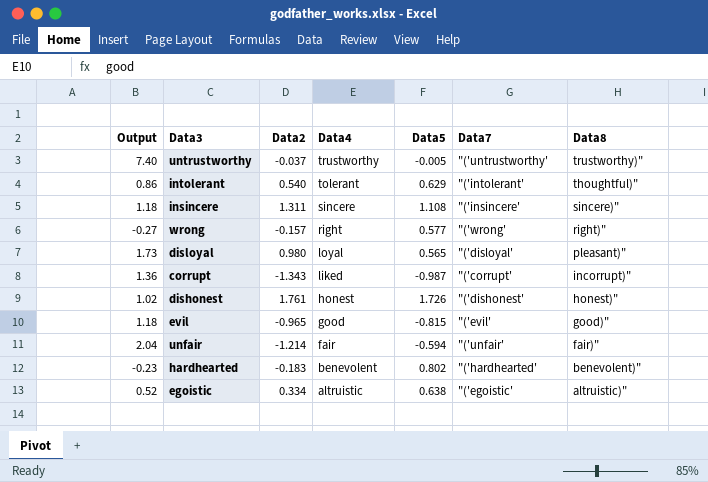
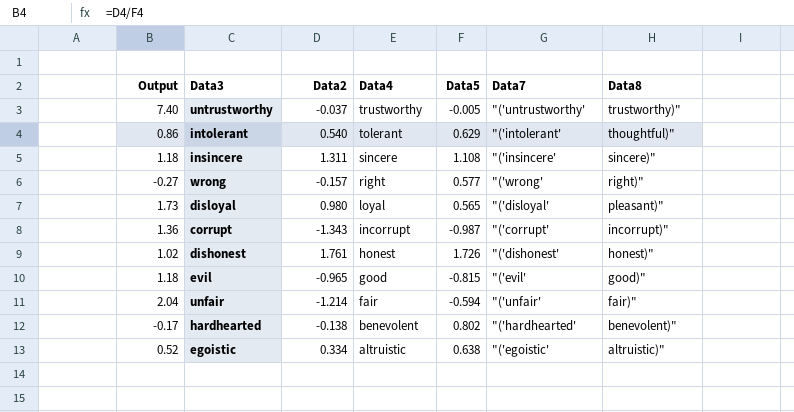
corrupt | Data4: liked -> incorrupt
hardhearted | Output: -0.23 -> -0.17
hardhearted | Data2: -0.183 -> -0.138

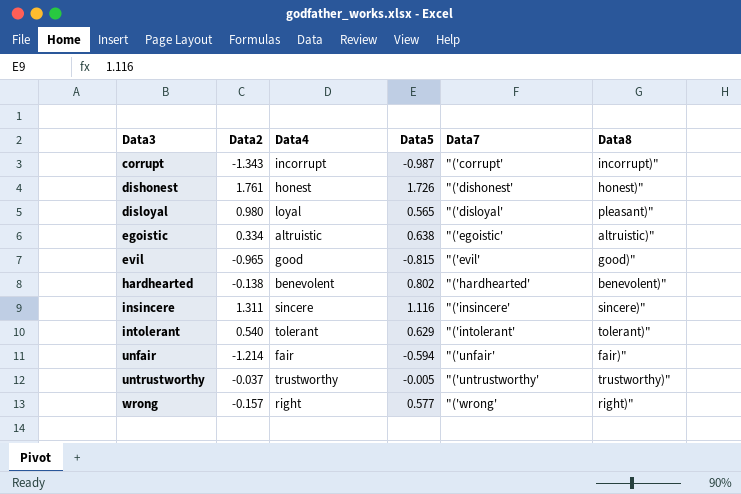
row order: Data4 descending -> Data3 ascending
column Output | formula: [Data2] / [Data5] -> none
insincere | Data5: 1.108 -> 1.116
intolerant | Data8: thoughtful)" -> tolerant)"

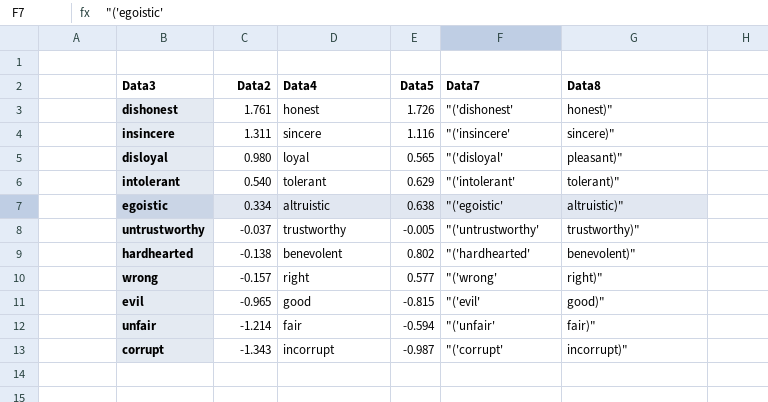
row order: Data3 ascending -> Data2 descending

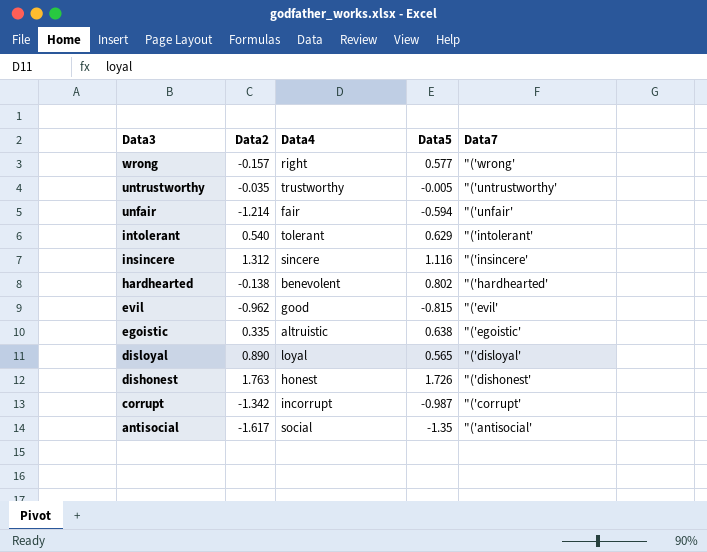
row order: Data2 descending -> Data3 descending
column Data8 | position: 6 -> none
untrustworthy | Data2: -0.037 -> -0.035
insincere | Data2: 1.311 -> 1.312
evil | Data2: -0.965 -> -0.962
egoistic | Data2: 0.334 -> 0.335
disloyal | Data2: 0.980 -> 0.890
dishonest | Data2: 1.761 -> 1.763
corrupt | Data2: -1.343 -> -1.342
row antisocial: none -> -1.617 | social | -1.35 | "('antisocial'

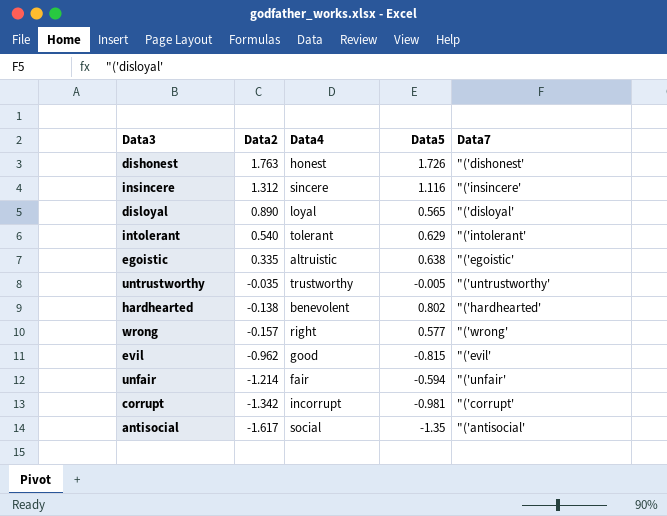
row order: Data3 descending -> Data2 descending
corrupt | Data5: -0.987 -> -0.981

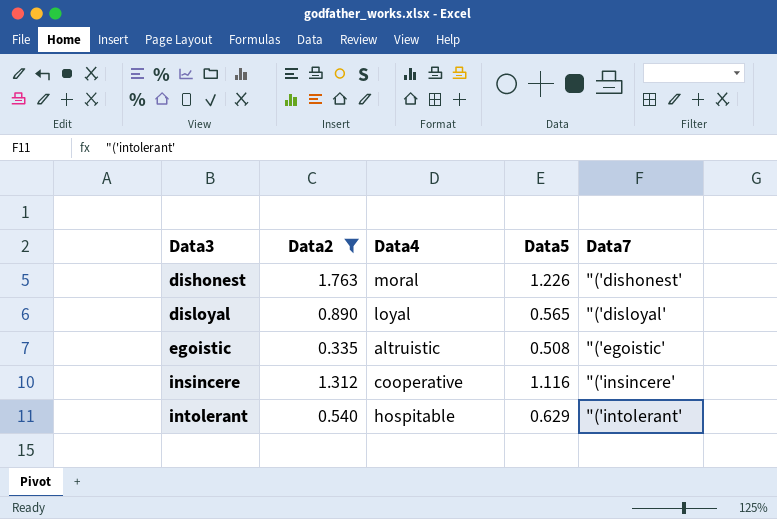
filter: none -> Data2 >= 0.335
row order: Data2 descending -> Data3 ascending
dishonest | Data4: honest -> moral
dishonest | Data5: 1.726 -> 1.226
egoistic | Data5: 0.638 -> 0.508
insincere | Data4: sincere -> cooperative
intolerant | Data4: tolerant -> hospitable

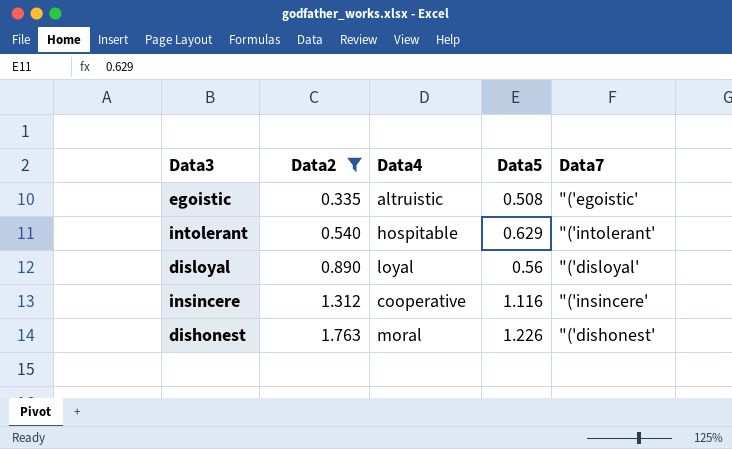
row order: Data3 ascending -> Data2 ascending
disloyal | Data5: 0.565 -> 0.56

